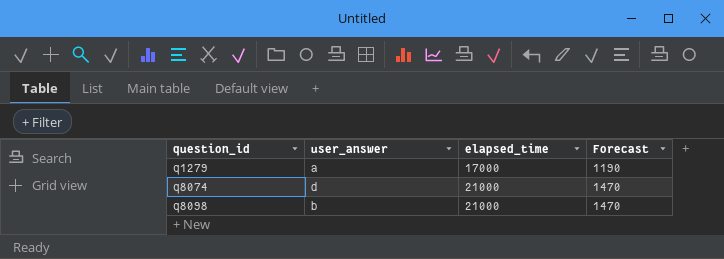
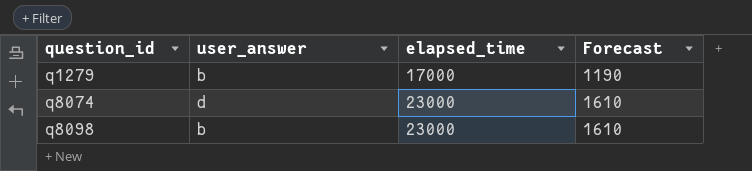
q1279 | user_answer: a -> b
q8074 | elapsed_time: 21000 -> 23000
q8074 | Forecast: 1470 -> 1610
q8098 | elapsed_time: 21000 -> 23000
q8098 | Forecast: 1470 -> 1610

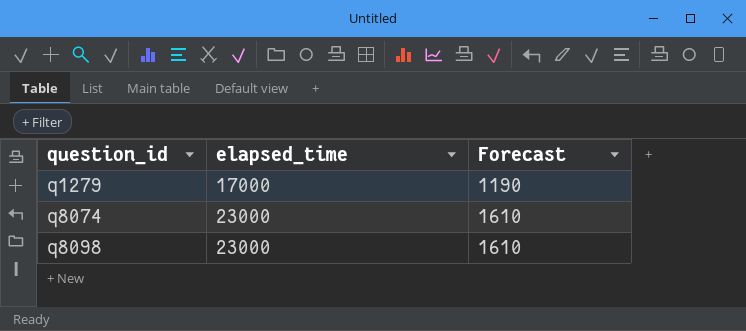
column user_answer | position: 2 -> none

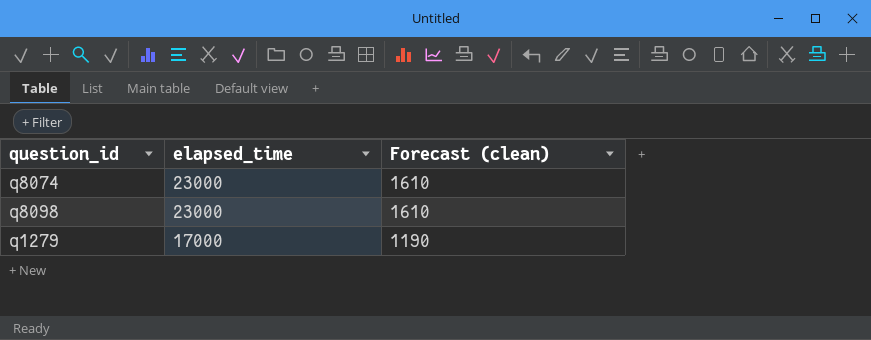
row order: question_id ascending -> elapsed_time descending
column name: Forecast -> Forecast (clean)

